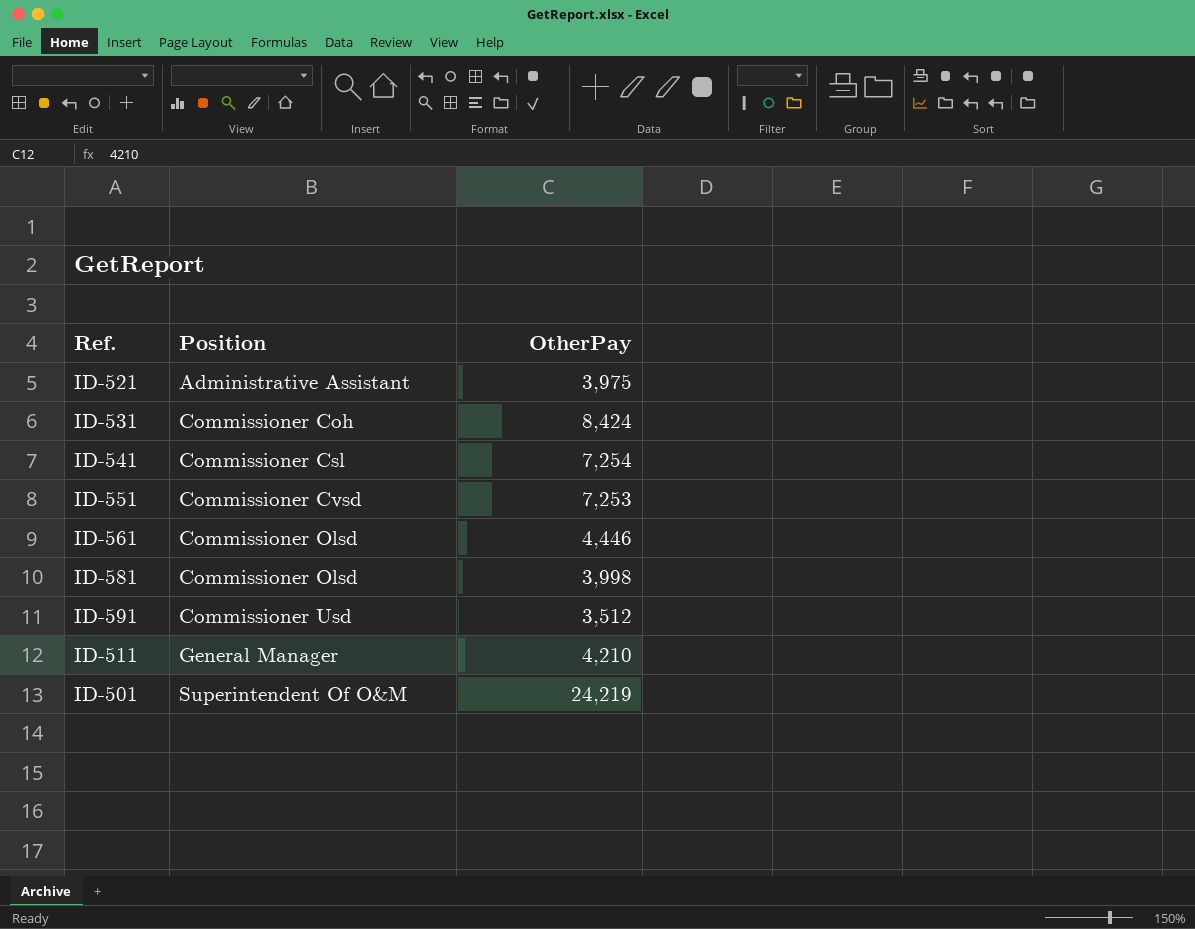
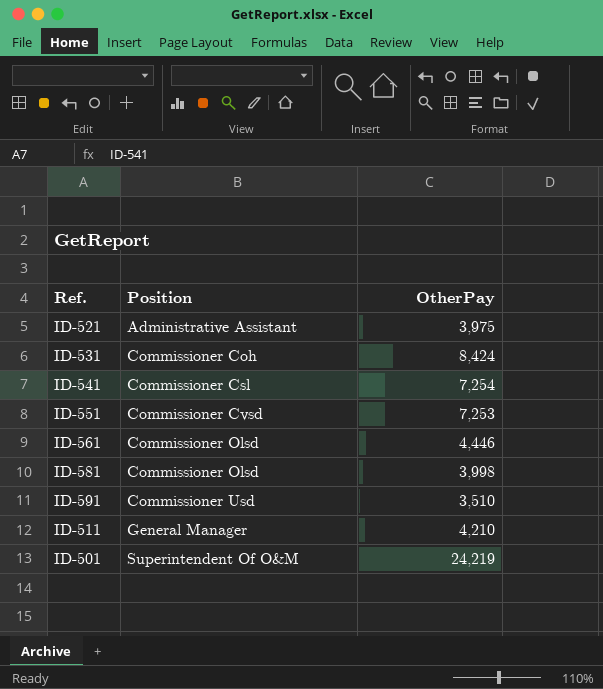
ID-591 | OtherPay: 3,512 -> 3,510

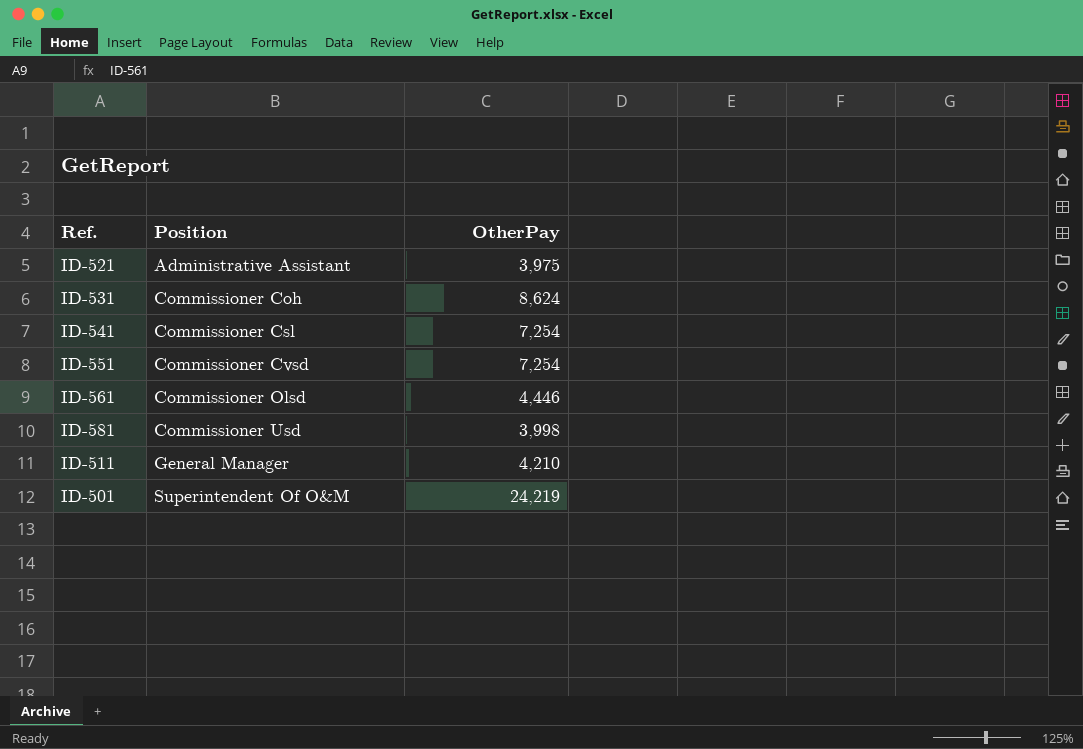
row ID-591: Commissioner Usd | 3,510 -> none
ID-531 | OtherPay: 8,424 -> 8,624
ID-551 | OtherPay: 7,253 -> 7,254
ID-581 | Position: Commissioner Olsd -> Commissioner Usd

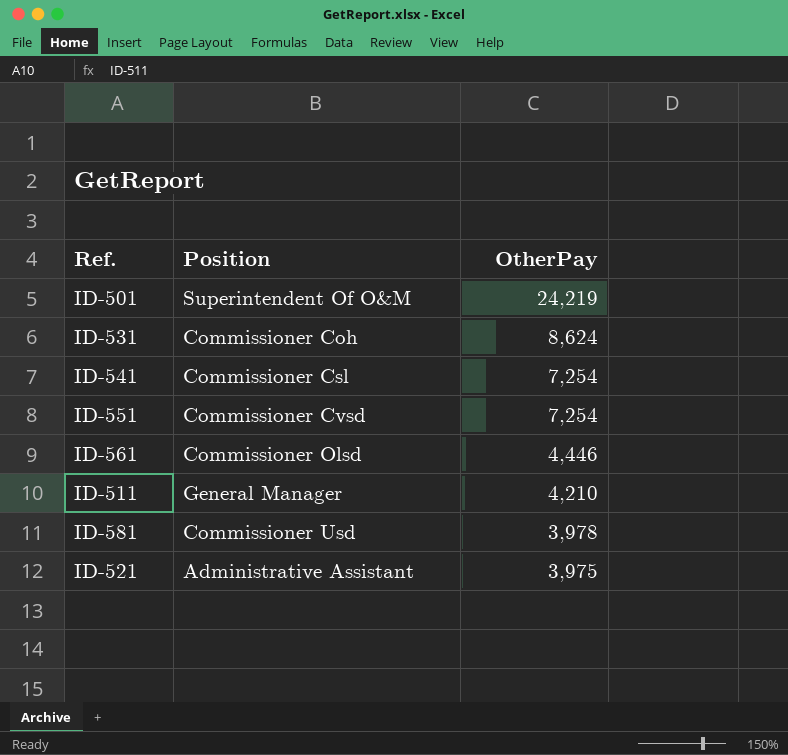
row order: Position ascending -> OtherPay descending
ID-581 | OtherPay: 3,998 -> 3,978

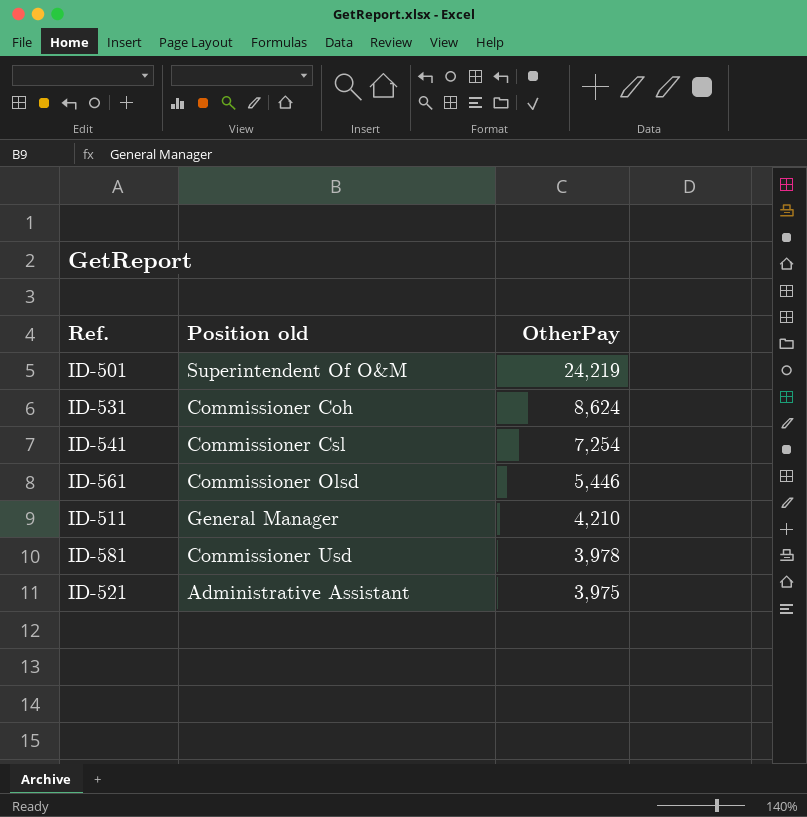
column name: Position -> Position old
row ID-551: Commissioner Cvsd | 7,254 -> none
ID-561 | OtherPay: 4,446 -> 5,446

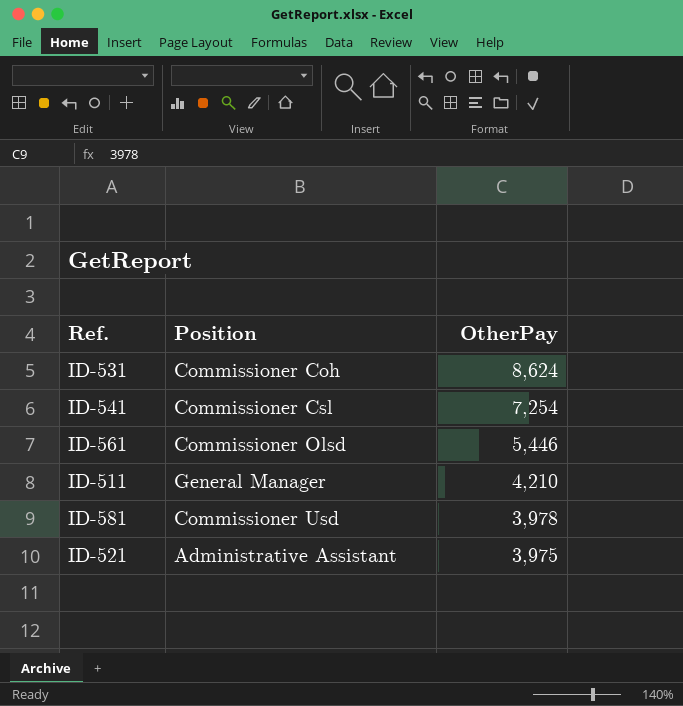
column name: Position old -> Position
row ID-501: Superintendent Of O&M | 24,219 -> none

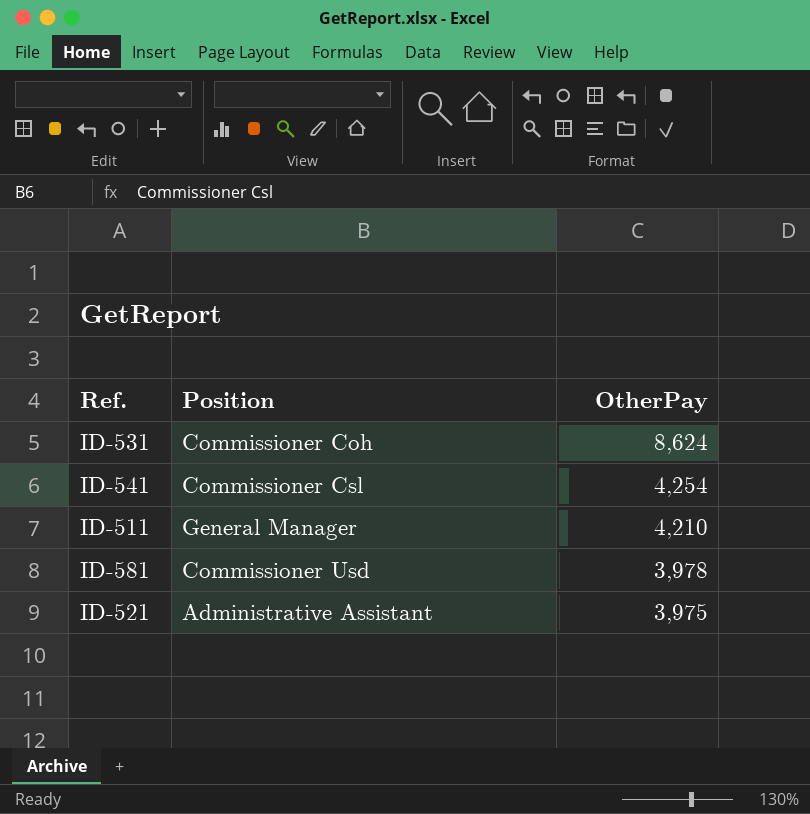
row ID-561: Commissioner Olsd | 5,446 -> none
ID-541 | OtherPay: 7,254 -> 4,254

